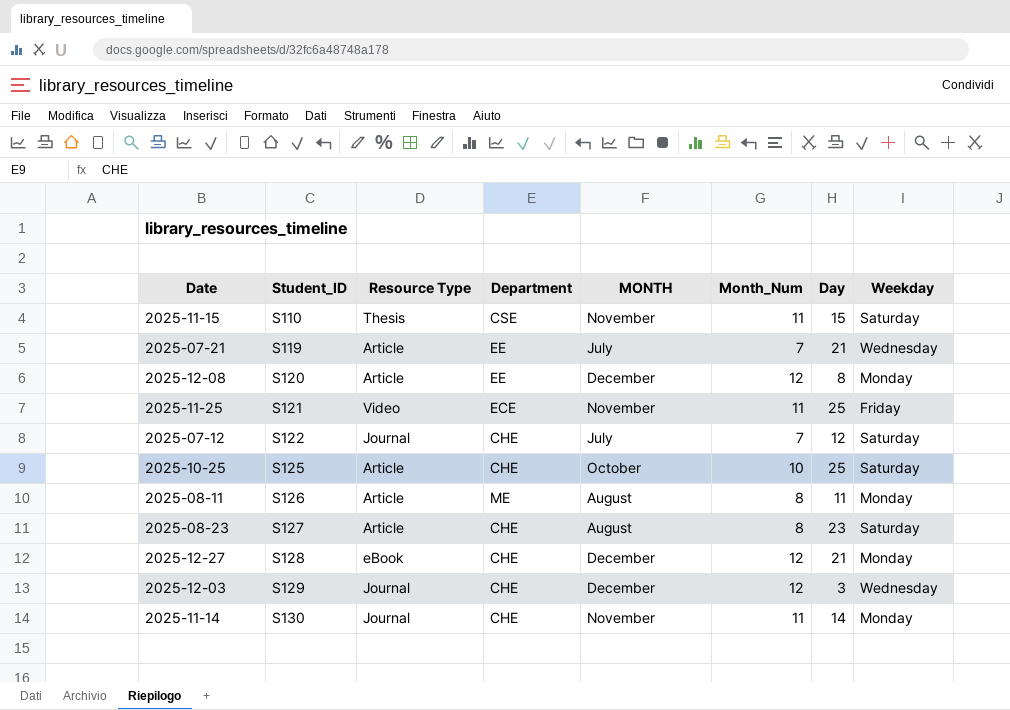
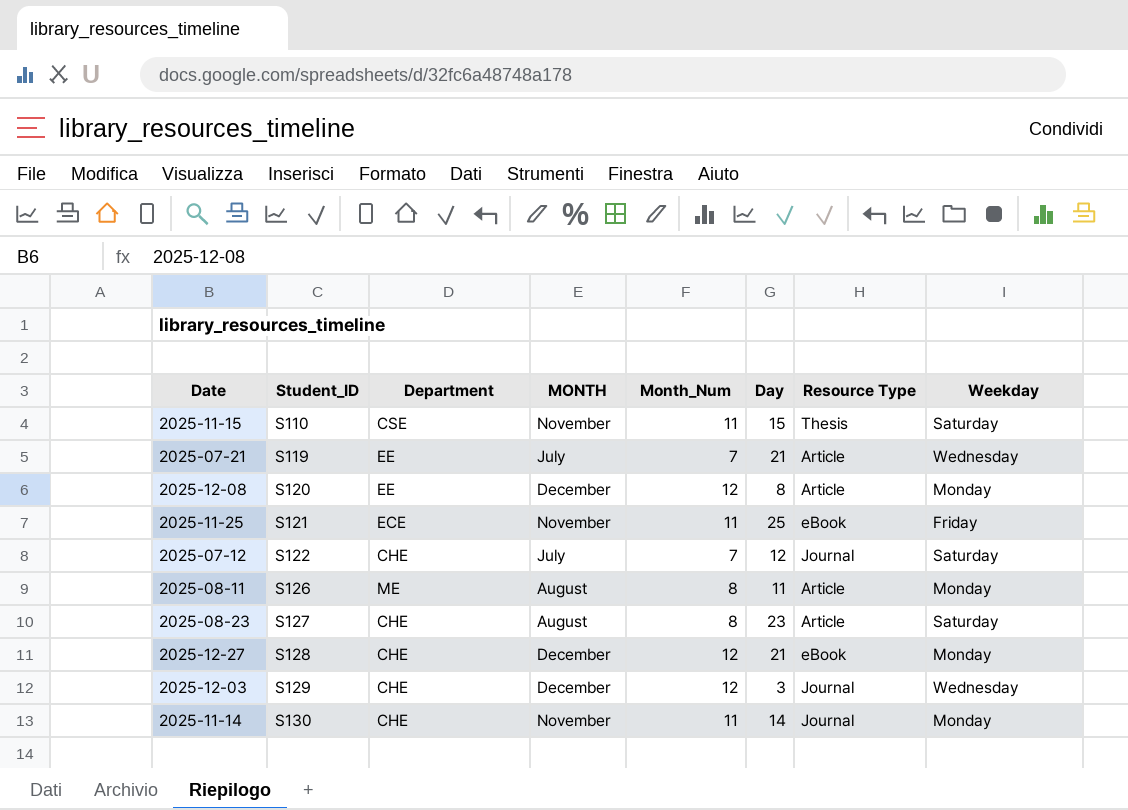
column Resource Type | position: 3 -> 7
row 2025-10-25: S125 | Article | CHE | October | 10 | 25 | Saturday -> none
2025-11-25 | Resource Type: Video -> eBook

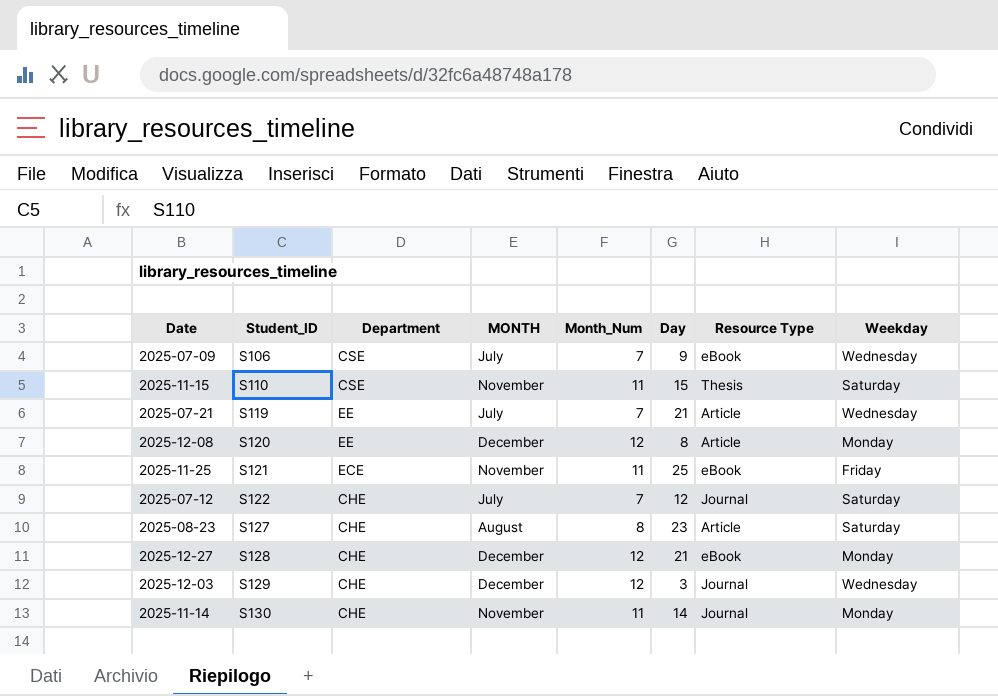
row 2025-08-11: S126 | ME | August | 8 | 11 | Article | Monday -> none
row 2025-07-09: none -> S106 | CSE | July | 7 | 9 | eBook | Wednesday

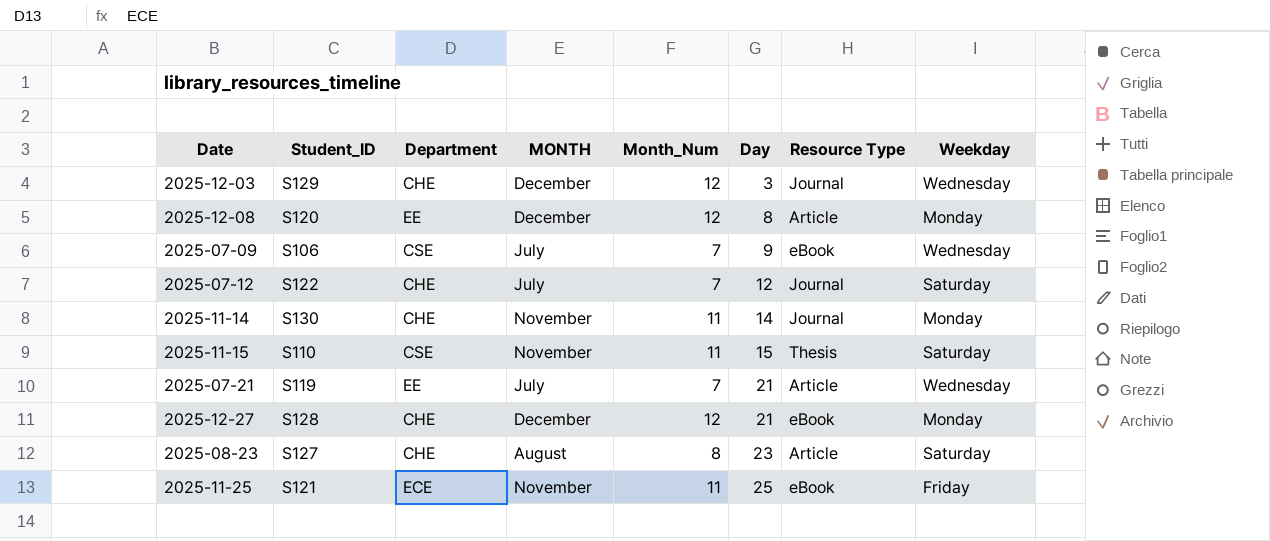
row order: Student_ID ascending -> Day ascending

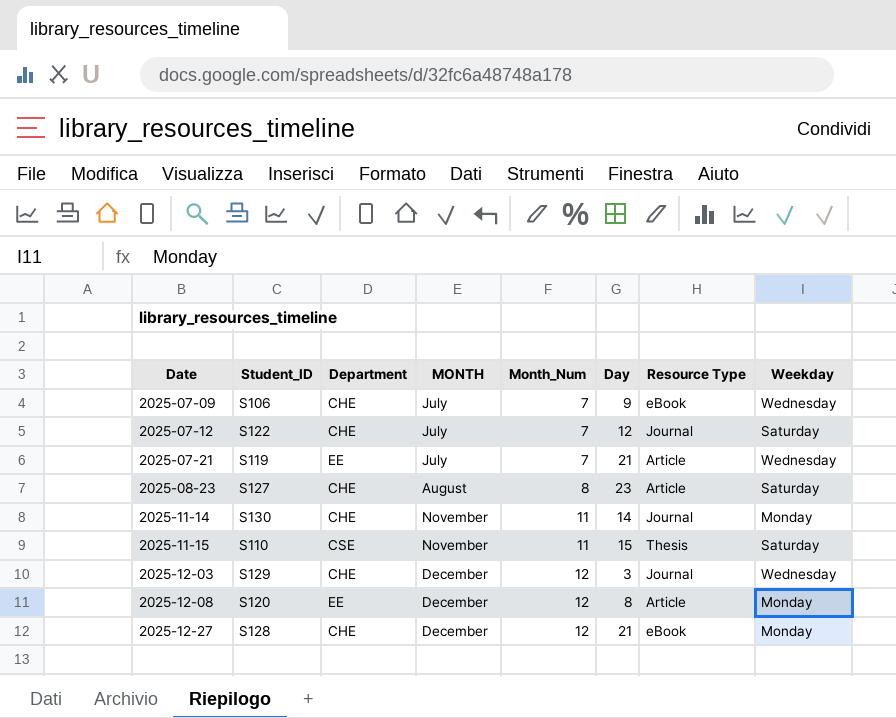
row order: Day ascending -> Date ascending
row 2025-11-25: S121 | ECE | November | 11 | 25 | eBook | Friday -> none
2025-07-09 | Department: CSE -> CHE

